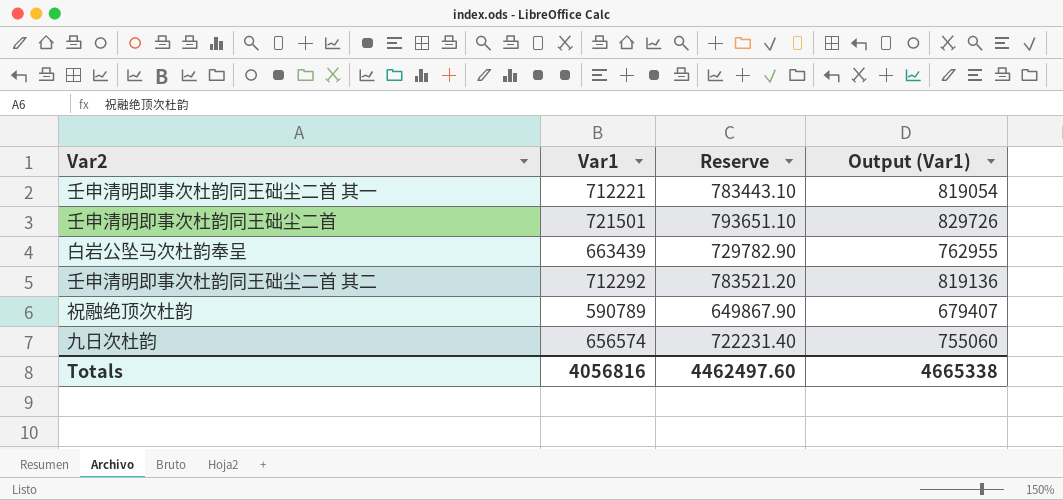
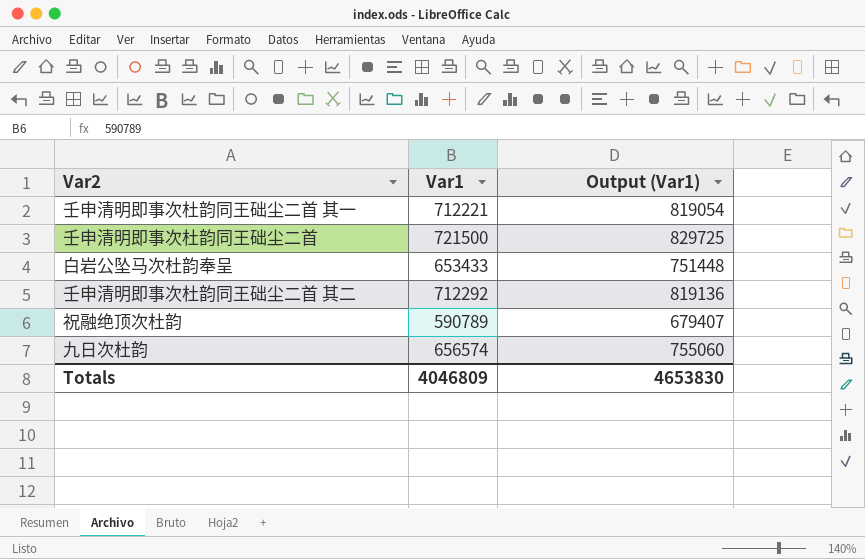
column Reserve | formula: [Var1] * 1.1 -> none
壬申清明即事次杜韵同王础尘二首 | Var1: 721501 -> 721500
壬申清明即事次杜韵同王础尘二首 | Output (Var1): 829726 -> 829725
白岩公坠马次杜韵奉呈 | Var1: 663439 -> 653433
白岩公坠马次杜韵奉呈 | Output (Var1): 762955 -> 751448
Totals | Var1: 4056816 -> 4046809
Totals | Output (Var1): 4665338 -> 4653830

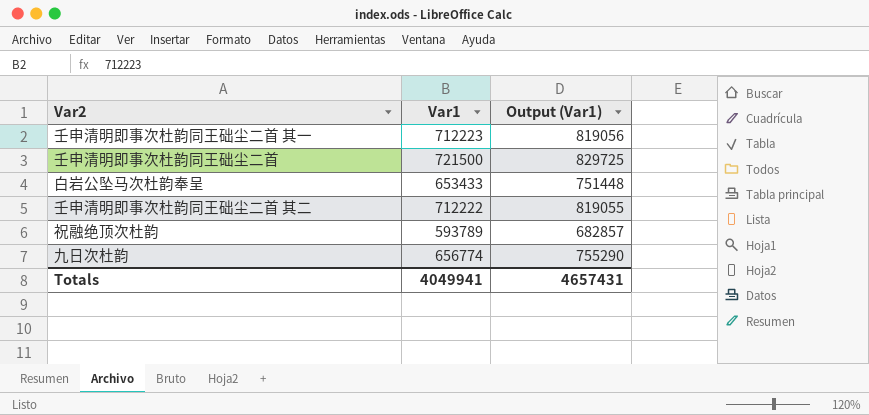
壬申清明即事次杜韵同王础尘二首 其一 | Var1: 712221 -> 712223
壬申清明即事次杜韵同王础尘二首 其一 | Output (Var1): 819054 -> 819056
壬申清明即事次杜韵同王础尘二首 其二 | Var1: 712292 -> 712222
壬申清明即事次杜韵同王础尘二首 其二 | Output (Var1): 819136 -> 819055
祝融绝顶次杜韵 | Var1: 590789 -> 593789
祝融绝顶次杜韵 | Output (Var1): 679407 -> 682857
九日次杜韵 | Var1: 656574 -> 656774
九日次杜韵 | Output (Var1): 755060 -> 755290
Totals | Var1: 4046809 -> 4049941
Totals | Output (Var1): 4653830 -> 4657431

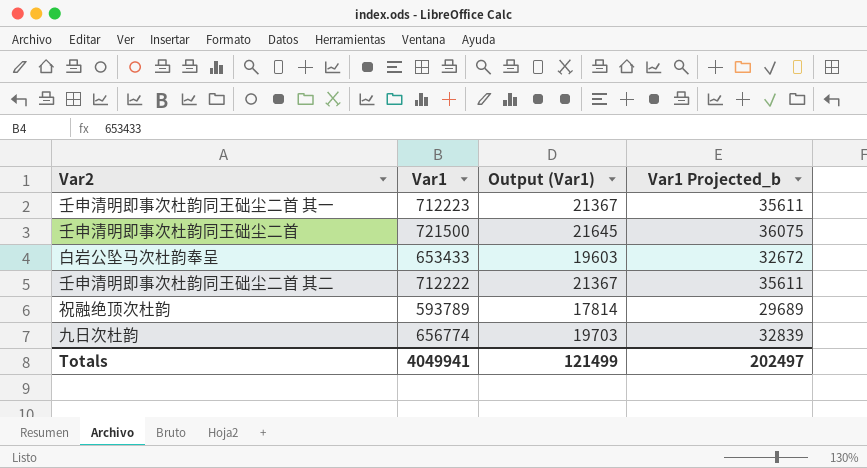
column Output (Var1) | formula: [Var1] * 1.15 -> [Var1] * 0.03
column Var1 Projected_b | formula: none -> [Var1] * 0.05
Totals | Output (Var1): 4657431 -> 121499

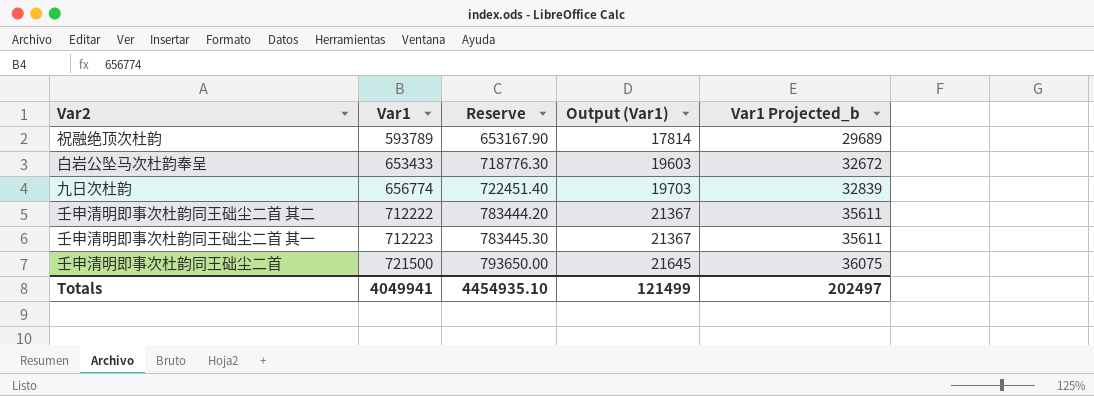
row order: none -> Var1 ascending
column Reserve | formula: none -> [Var1] * 1.1

